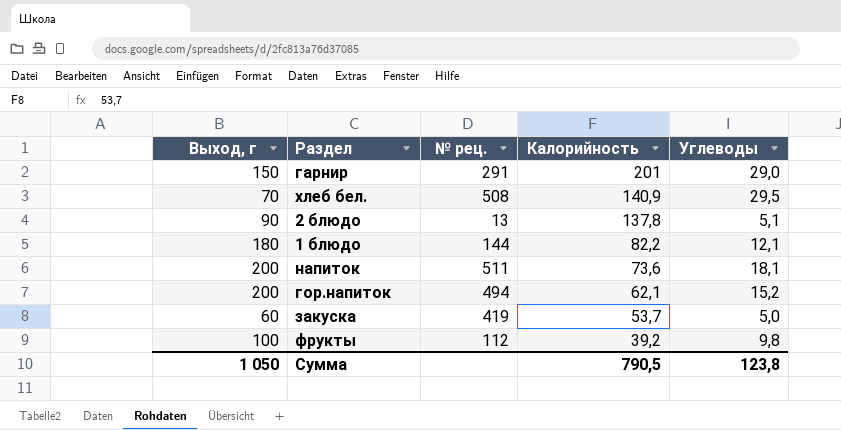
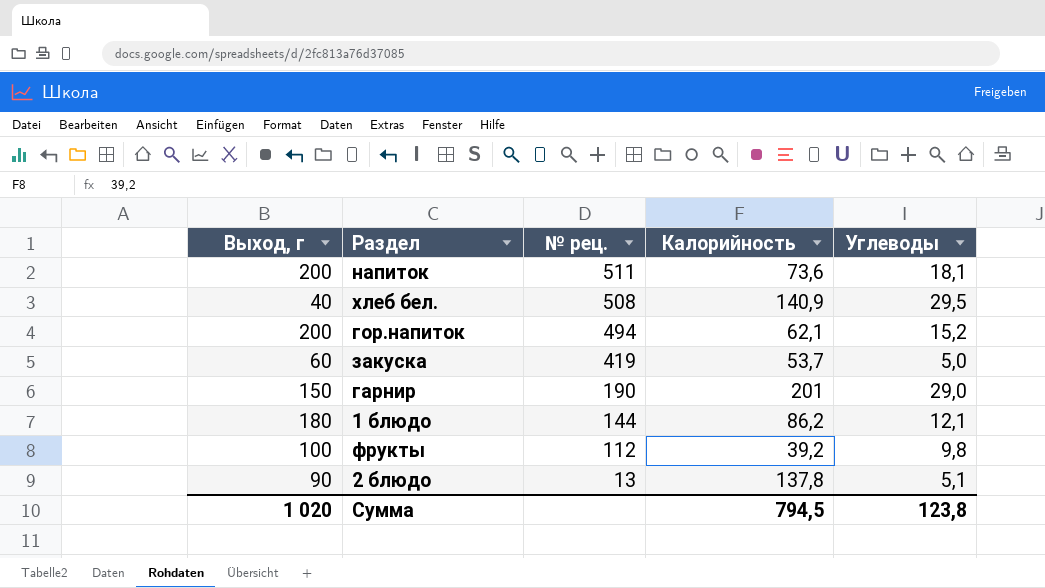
row order: Калорийность descending -> № рец. descending
хлеб бел. | Выход, г: 70 -> 40
гарнир | № рец.: 291 -> 190
1 блюдо | Калорийность: 82,2 -> 86,2
Сумма | Выход, г: 1 050 -> 1 020
Сумма | Калорийность: 790,5 -> 794,5

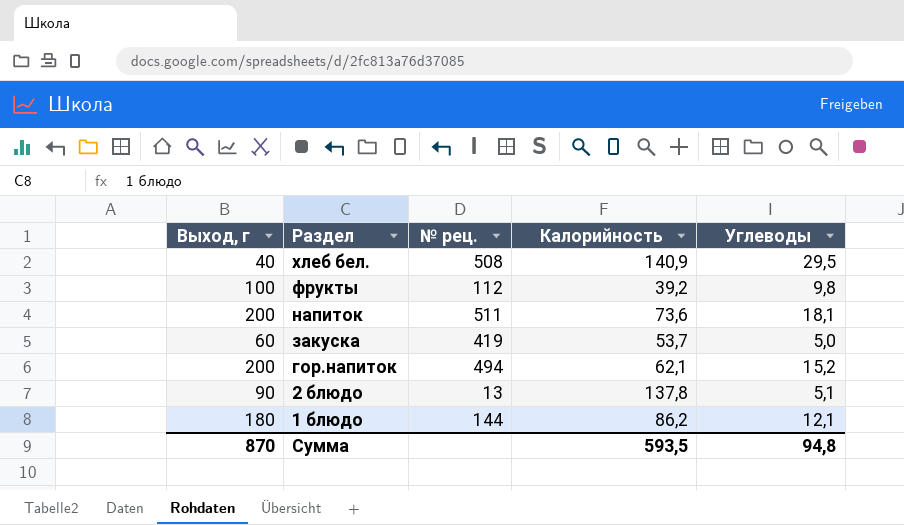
row order: № рец. descending -> Раздел descending
row гарнир: 150 | 190 | 201 | 29,0 -> none
Сумма | Выход, г: 1 020 -> 870
Сумма | Калорийность: 794,5 -> 593,5
Сумма | Углеводы: 123,8 -> 94,8

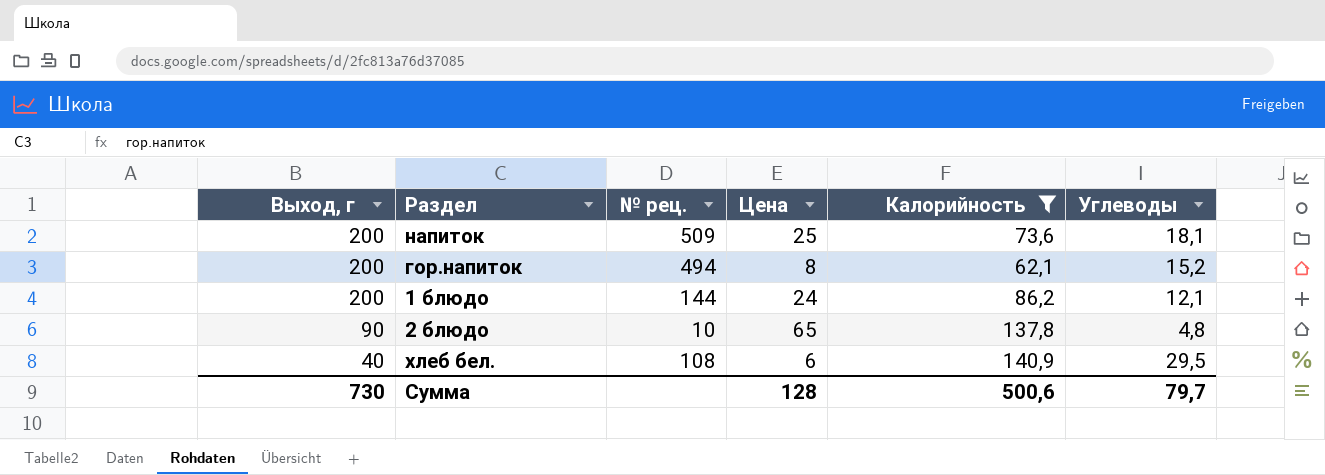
filter: none -> Калорийность >= 62,1
row order: Раздел descending -> Выход, г descending
column Цена | position: none -> 4
напиток | № рец.: 511 -> 509
1 блюдо | Выход, г: 180 -> 200
2 блюдо | № рец.: 13 -> 10
2 блюдо | Углеводы: 5,1 -> 4,8
хлеб бел. | № рец.: 508 -> 108
Сумма | Выход, г: 870 -> 730
Сумма | Калорийность: 593,5 -> 500,6
Сумма | Углеводы: 94,8 -> 79,7

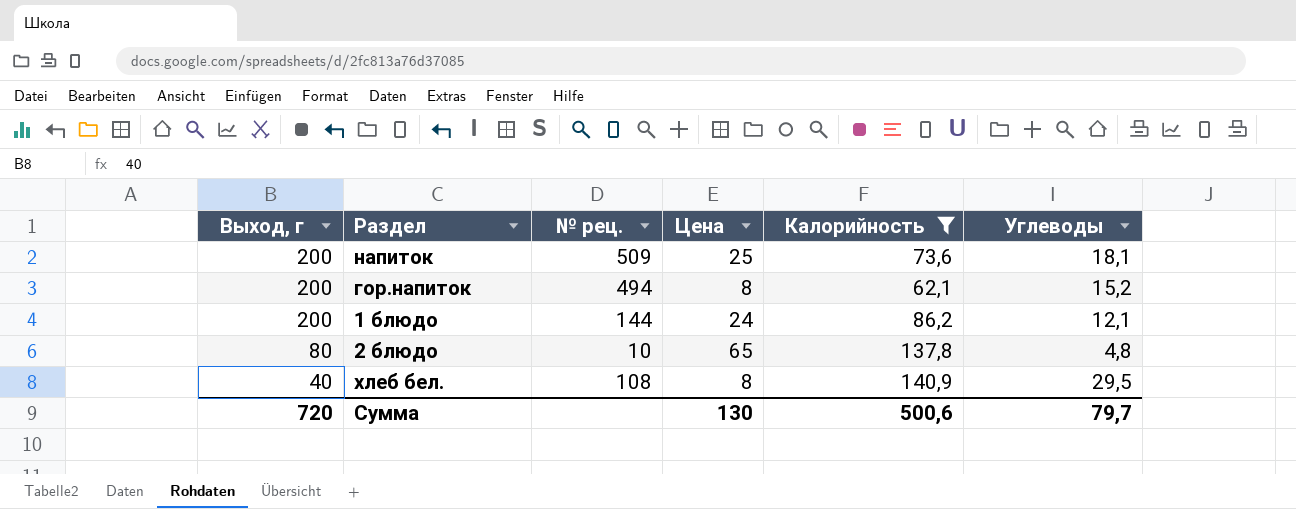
2 блюдо | Выход, г: 90 -> 80
хлеб бел. | Цена: 6 -> 8
Сумма | Выход, г: 730 -> 720
Сумма | Цена: 128 -> 130

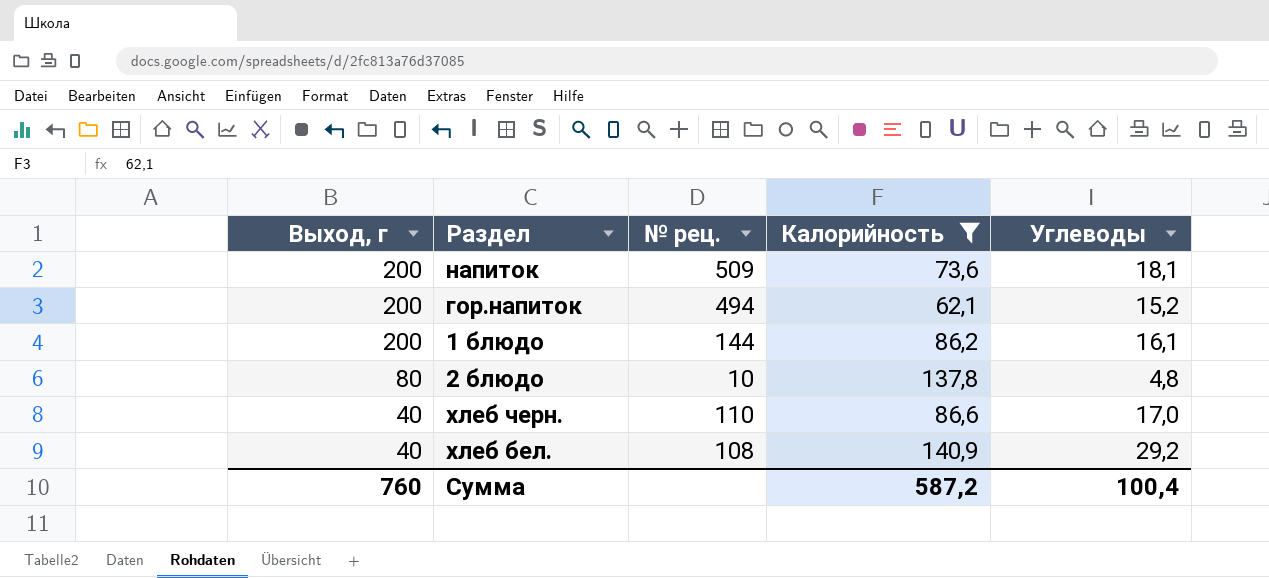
column Цена | position: 4 -> none
1 блюдо | Углеводы: 12,1 -> 16,1
row хлеб черн.: none -> 40 | 110 | 86,6 | 17,0
хлеб бел. | Углеводы: 29,5 -> 29,2
Сумма | Выход, г: 720 -> 760
Сумма | Калорийность: 500,6 -> 587,2
Сумма | Углеводы: 79,7 -> 100,4

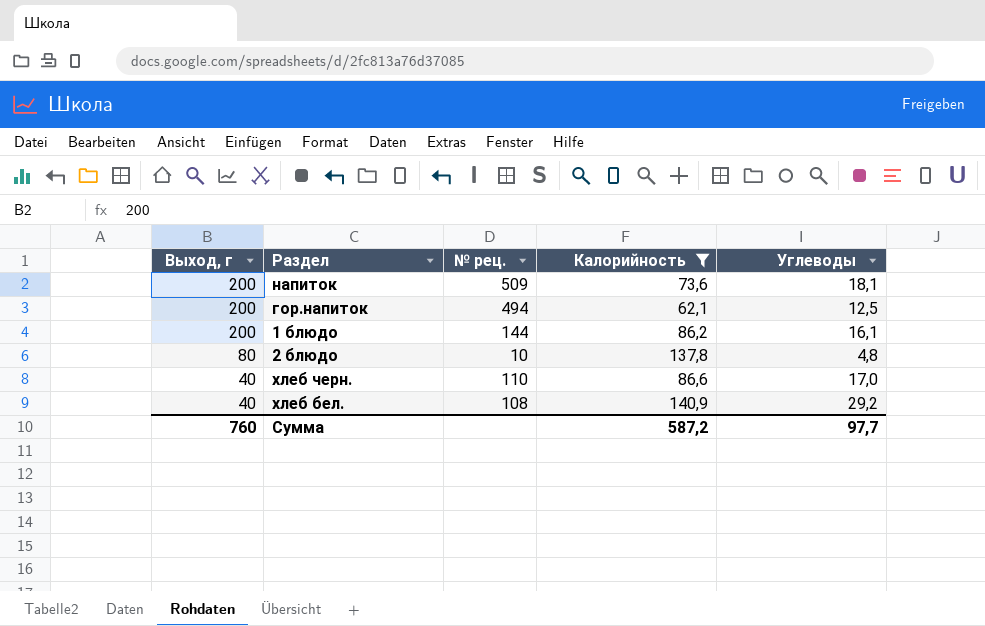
гор.напиток | Углеводы: 15,2 -> 12,5
Сумма | Углеводы: 100,4 -> 97,7

